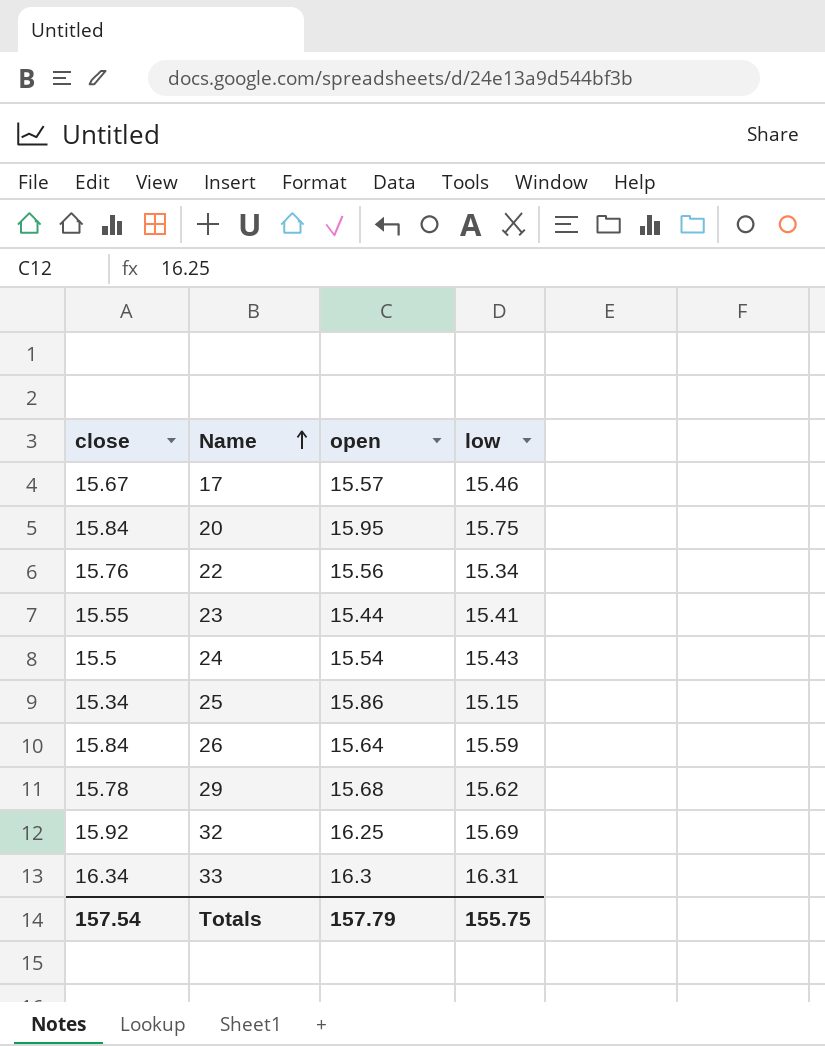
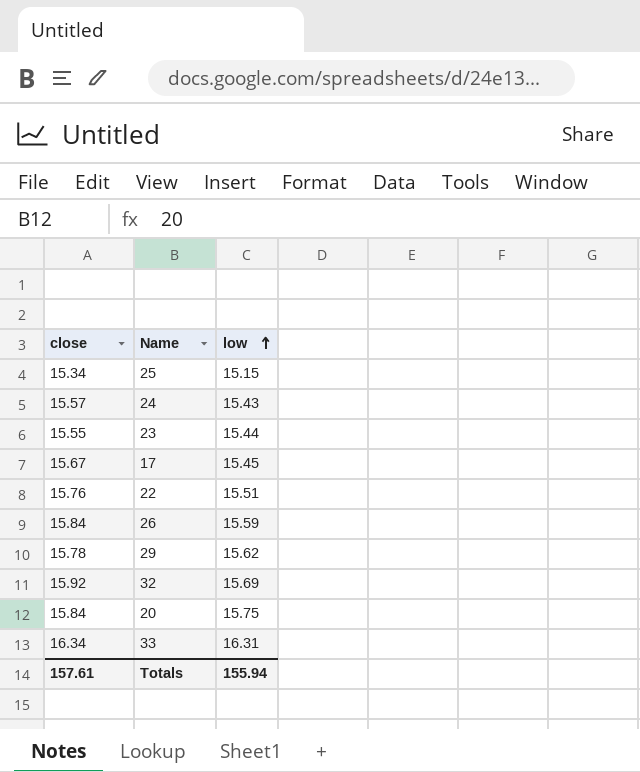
row order: Name ascending -> low ascending
column open | position: 3 -> none
24 | close: 15.5 -> 15.57
23 | low: 15.41 -> 15.44
17 | low: 15.46 -> 15.45
22 | low: 15.34 -> 15.51
Totals | close: 157.54 -> 157.61
Totals | low: 155.75 -> 155.94

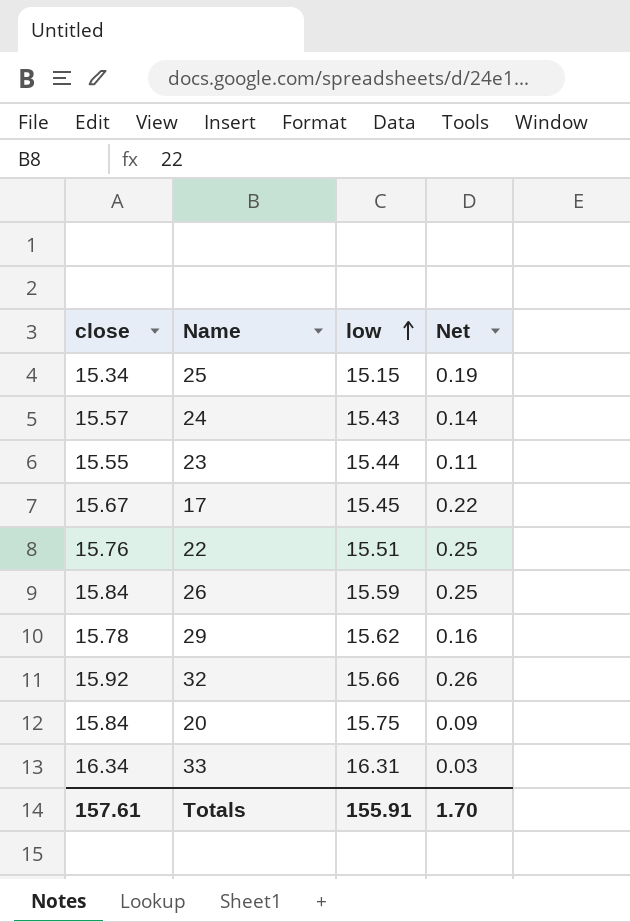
column Net | formula: none -> [close] - [low]
32 | low: 15.69 -> 15.66
Totals | low: 155.94 -> 155.91

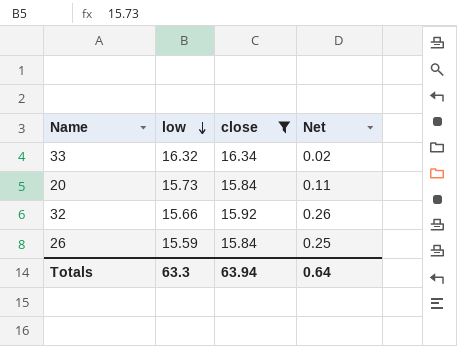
filter: none -> close >= 15.84
row order: low ascending -> low descending
column close | position: 1 -> 3
33 | low: 16.31 -> 16.32
33 | Net: 0.03 -> 0.02
20 | low: 15.75 -> 15.73
20 | Net: 0.09 -> 0.11
Totals | low: 155.91 -> 63.3
Totals | close: 157.61 -> 63.94
Totals | Net: 1.70 -> 0.64

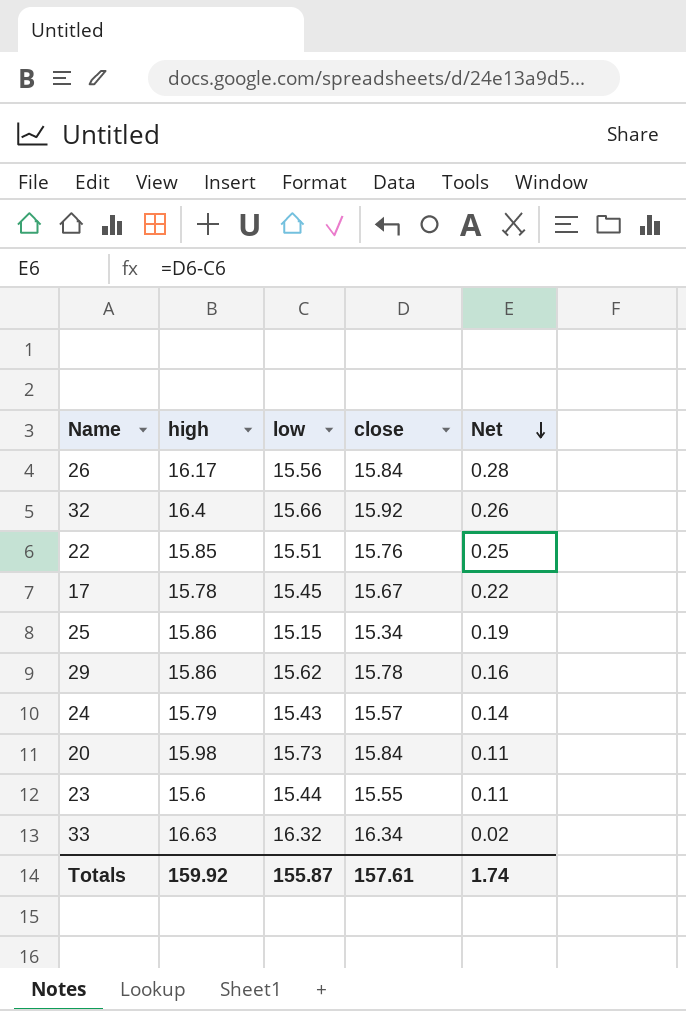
filter: close >= 15.84 -> none
row order: low descending -> Net descending
column high | position: none -> 2
26 | low: 15.59 -> 15.56
26 | Net: 0.25 -> 0.28
Totals | low: 63.3 -> 155.87
Totals | close: 63.94 -> 157.61
Totals | Net: 0.64 -> 1.74

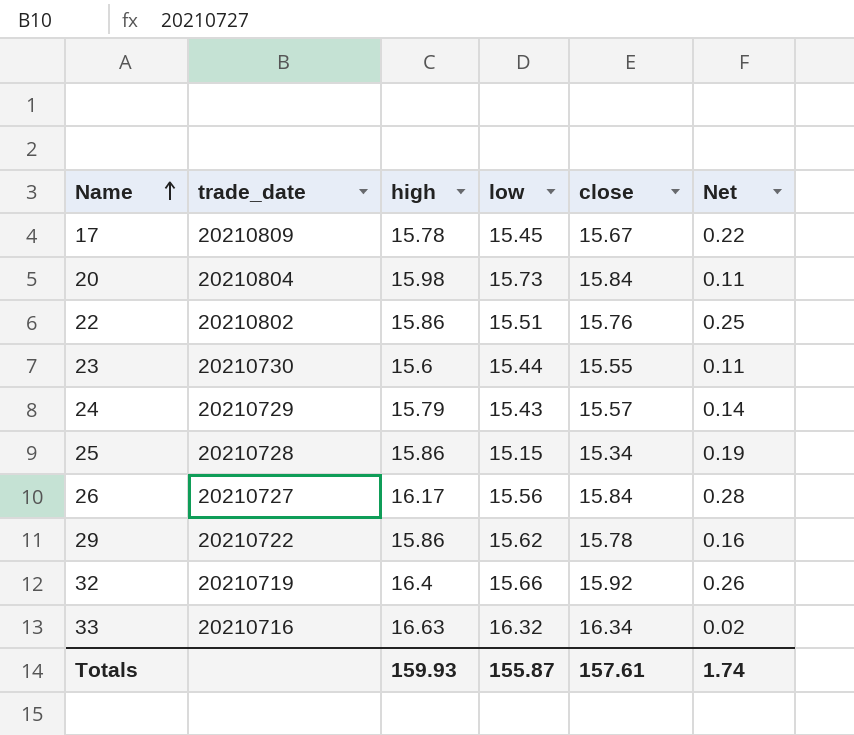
row order: Net descending -> Name ascending
column trade_date | position: none -> 2
22 | high: 15.85 -> 15.86
Totals | high: 159.92 -> 159.93

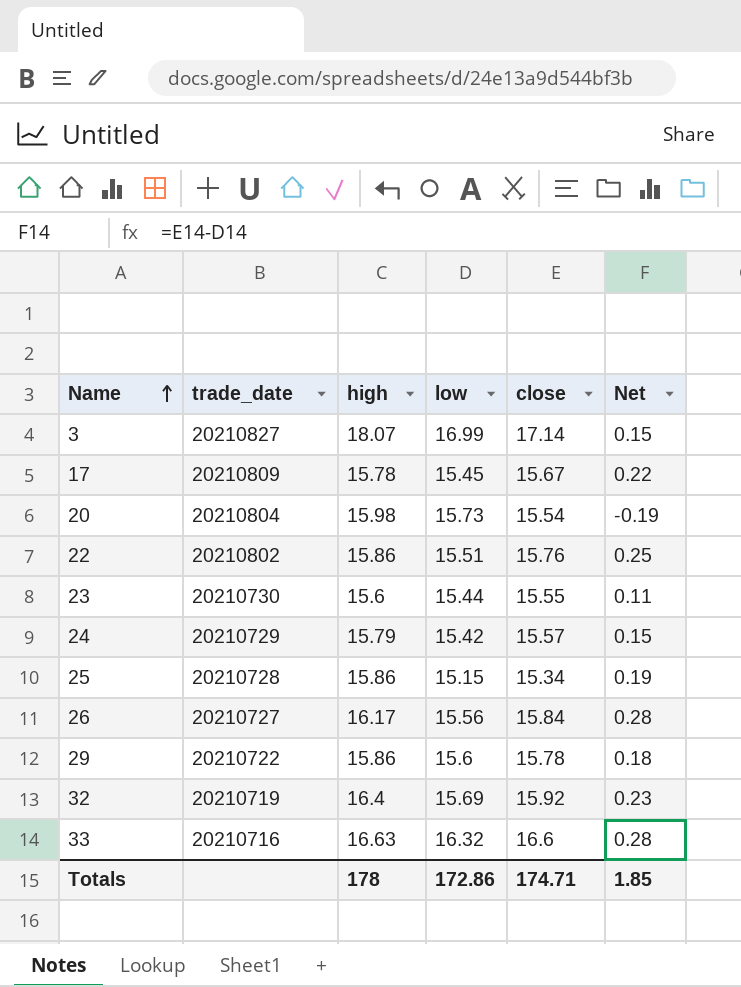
row 3: none -> 20210827 | 18.07 | 16.99 | 17.14 | 0.15
20 | close: 15.84 -> 15.54
20 | Net: 0.11 -> -0.19
24 | low: 15.43 -> 15.42
24 | Net: 0.14 -> 0.15
29 | low: 15.62 -> 15.6
29 | Net: 0.16 -> 0.18
32 | low: 15.66 -> 15.69
32 | Net: 0.26 -> 0.23
33 | close: 16.34 -> 16.6
33 | Net: 0.02 -> 0.28
Totals | high: 159.93 -> 178
Totals | low: 155.87 -> 172.86
Totals | close: 157.61 -> 174.71
Totals | Net: 1.74 -> 1.85

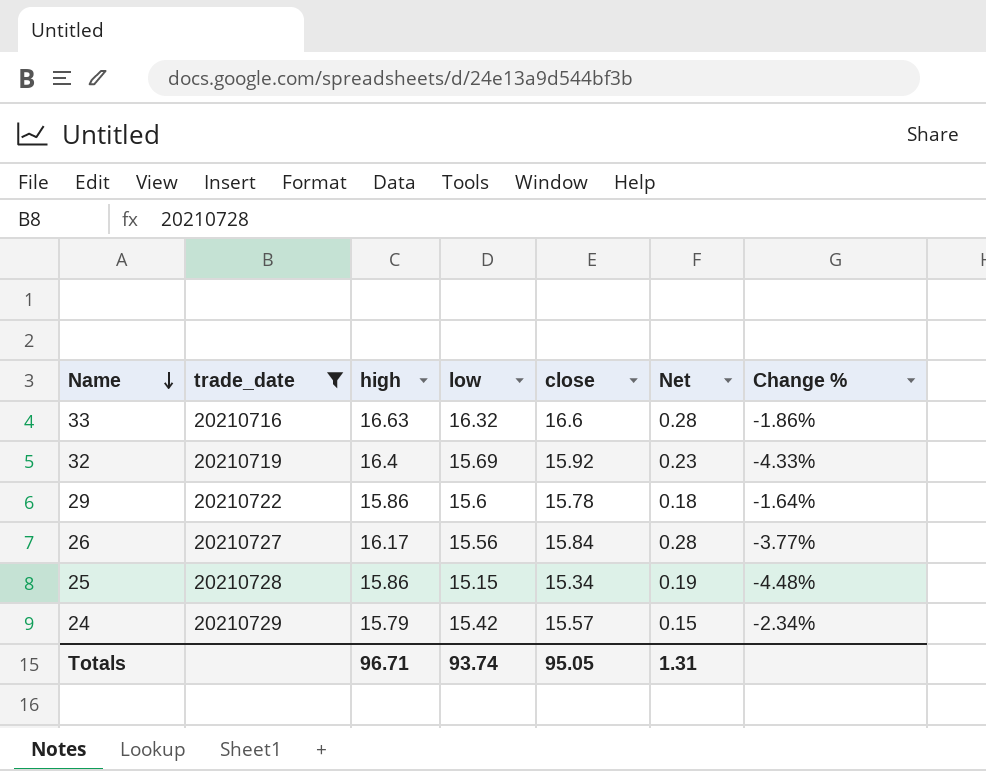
filter: none -> trade_date <= 20210729
row order: Name ascending -> Name descending
column Change % | formula: none -> ([low] - [high]) / [high]
Totals | high: 178 -> 96.71
Totals | low: 172.86 -> 93.74
Totals | close: 174.71 -> 95.05
Totals | Net: 1.85 -> 1.31

